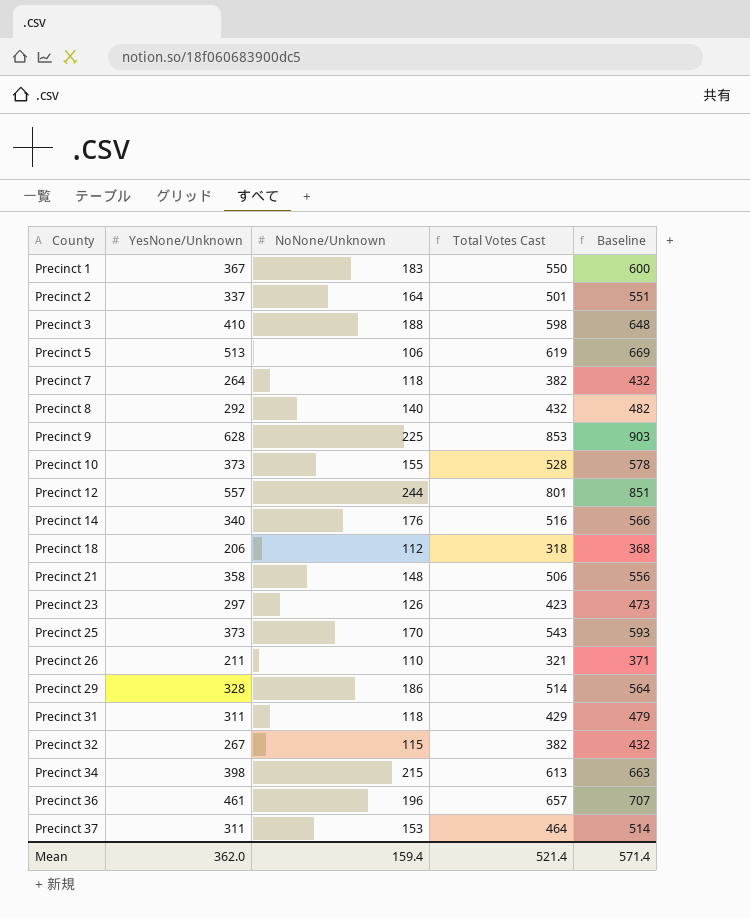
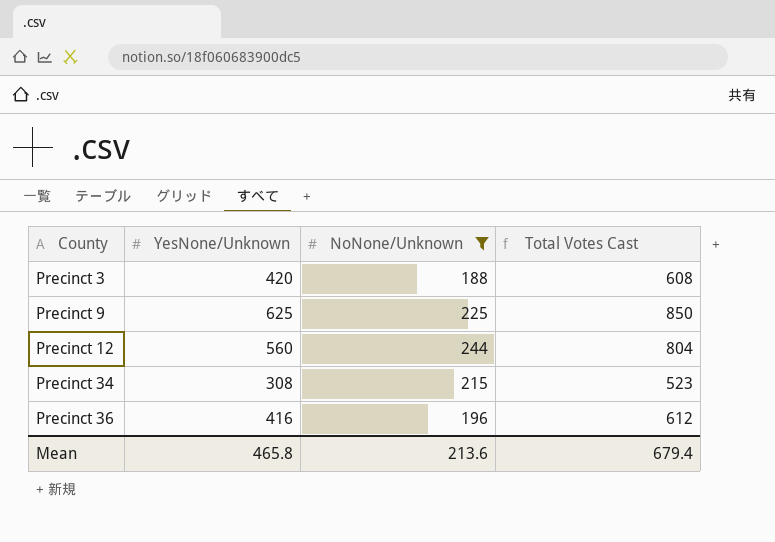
filter: none -> NoNone/Unknown >= 188
column Baseline | formula: [Total Votes Cast] + 50 -> none
Precinct 3 | YesNone/Unknown: 410 -> 420
Precinct 3 | Total Votes Cast: 598 -> 608
Precinct 9 | YesNone/Unknown: 628 -> 625
Precinct 9 | Total Votes Cast: 853 -> 850
Precinct 12 | YesNone/Unknown: 557 -> 560
Precinct 12 | Total Votes Cast: 801 -> 804
Precinct 34 | YesNone/Unknown: 398 -> 308
Precinct 34 | Total Votes Cast: 613 -> 523
Precinct 36 | YesNone/Unknown: 461 -> 416
Precinct 36 | Total Votes Cast: 657 -> 612
Mean | YesNone/Unknown: 362.0 -> 465.8
Mean | NoNone/Unknown: 159.4 -> 213.6
Mean | Total Votes Cast: 521.4 -> 679.4

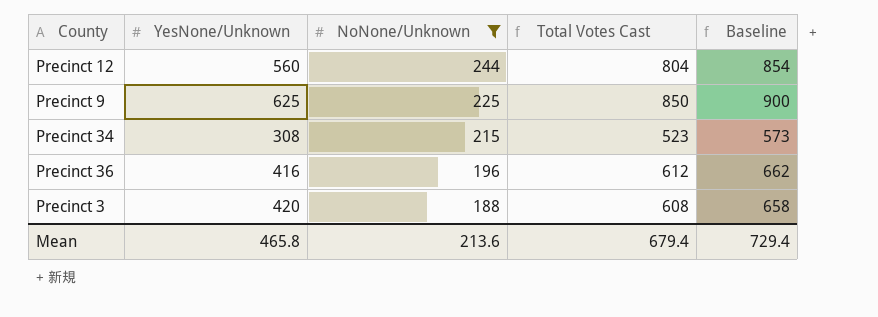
row order: County ascending -> NoNone/Unknown descending
column Baseline | formula: none -> [Total Votes Cast] + 50

